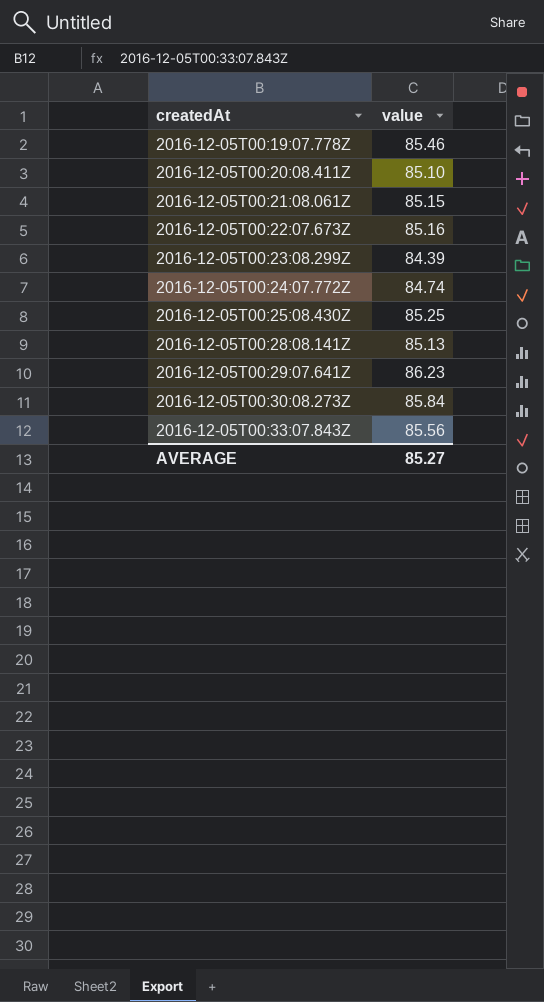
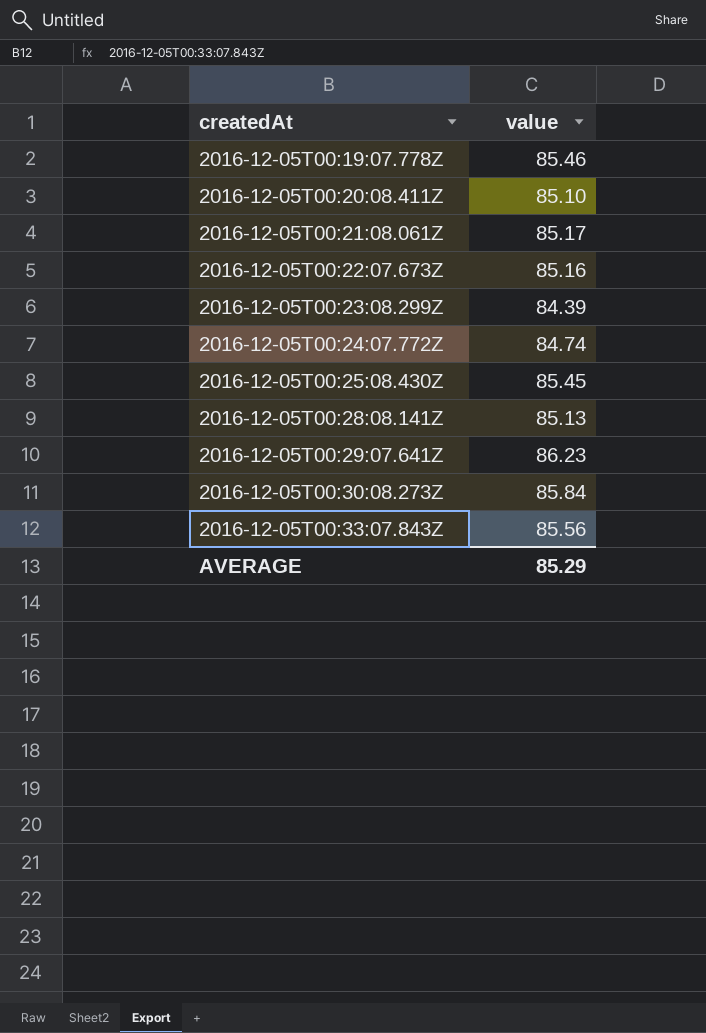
2016-12-05T00:21:08.061Z | value: 85.15 -> 85.17
2016-12-05T00:25:08.430Z | value: 85.25 -> 85.45
AVERAGE | value: 85.27 -> 85.29

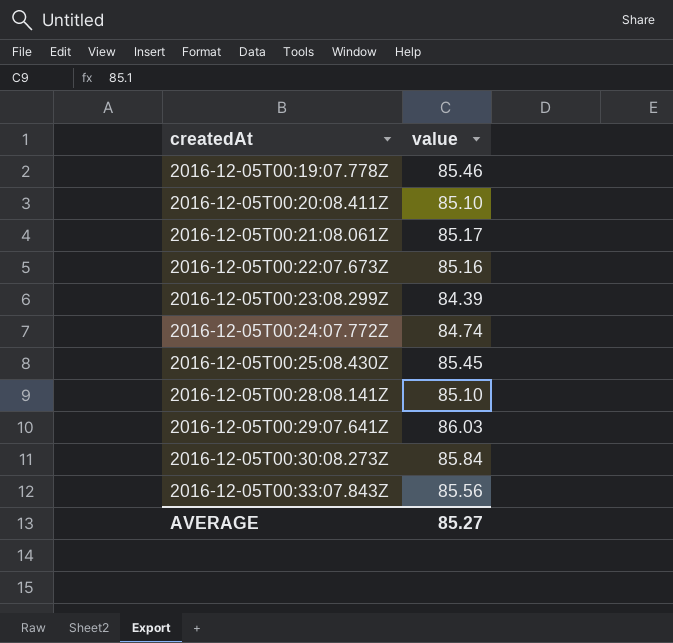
2016-12-05T00:28:08.141Z | value: 85.13 -> 85.10
2016-12-05T00:29:07.641Z | value: 86.23 -> 86.03
AVERAGE | value: 85.29 -> 85.27

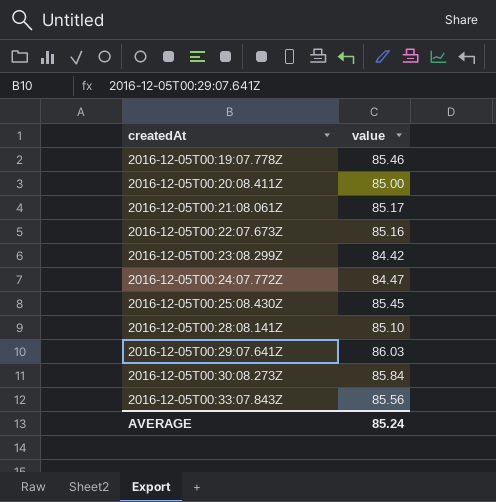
2016-12-05T00:20:08.411Z | value: 85.10 -> 85.00
2016-12-05T00:23:08.299Z | value: 84.39 -> 84.42
2016-12-05T00:24:07.772Z | value: 84.74 -> 84.47
AVERAGE | value: 85.27 -> 85.24

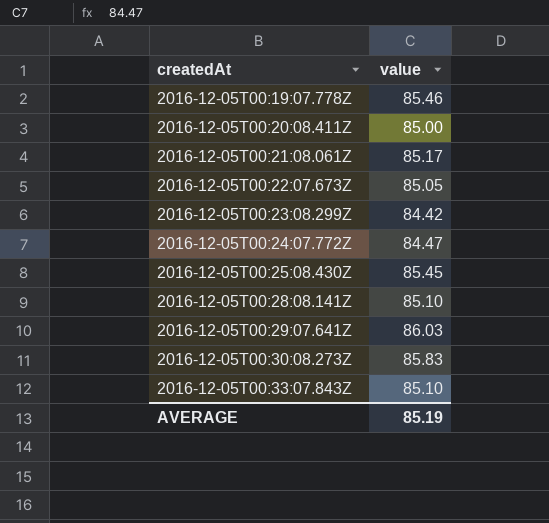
2016-12-05T00:22:07.673Z | value: 85.16 -> 85.05
2016-12-05T00:30:08.273Z | value: 85.84 -> 85.83
2016-12-05T00:33:07.843Z | value: 85.56 -> 85.10
AVERAGE | value: 85.24 -> 85.19

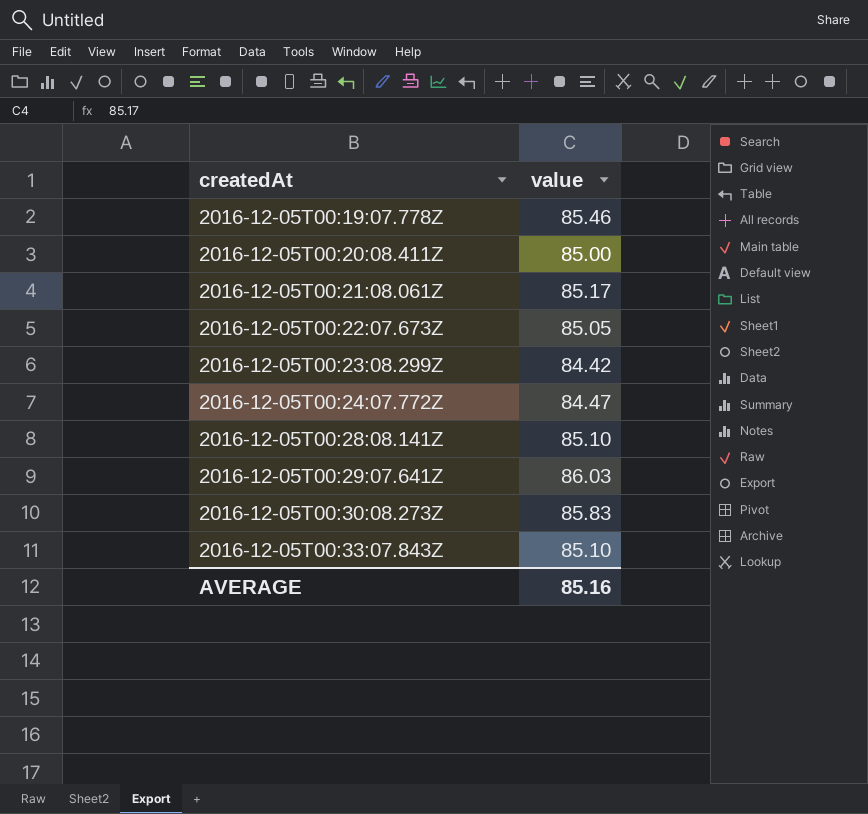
row 2016-12-05T00:25:08.430Z: 85.45 -> none
AVERAGE | value: 85.19 -> 85.16

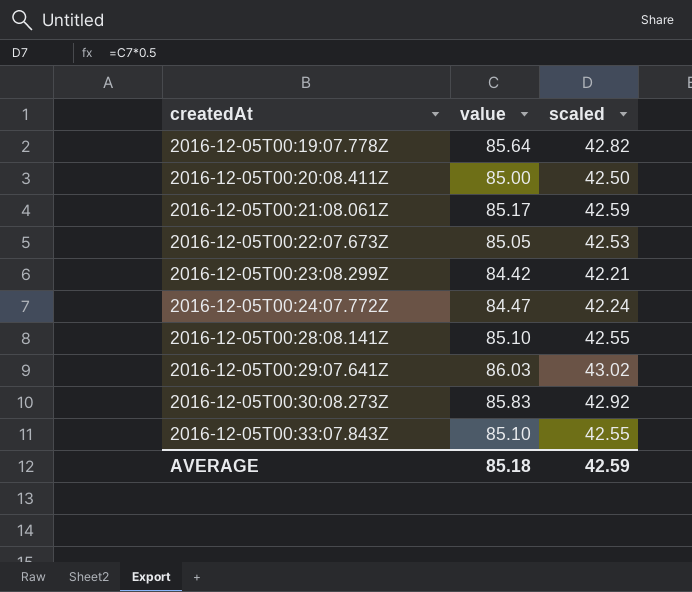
column scaled | formula: none -> [value] * 0.5
2016-12-05T00:19:07.778Z | value: 85.46 -> 85.64
AVERAGE | value: 85.16 -> 85.18

